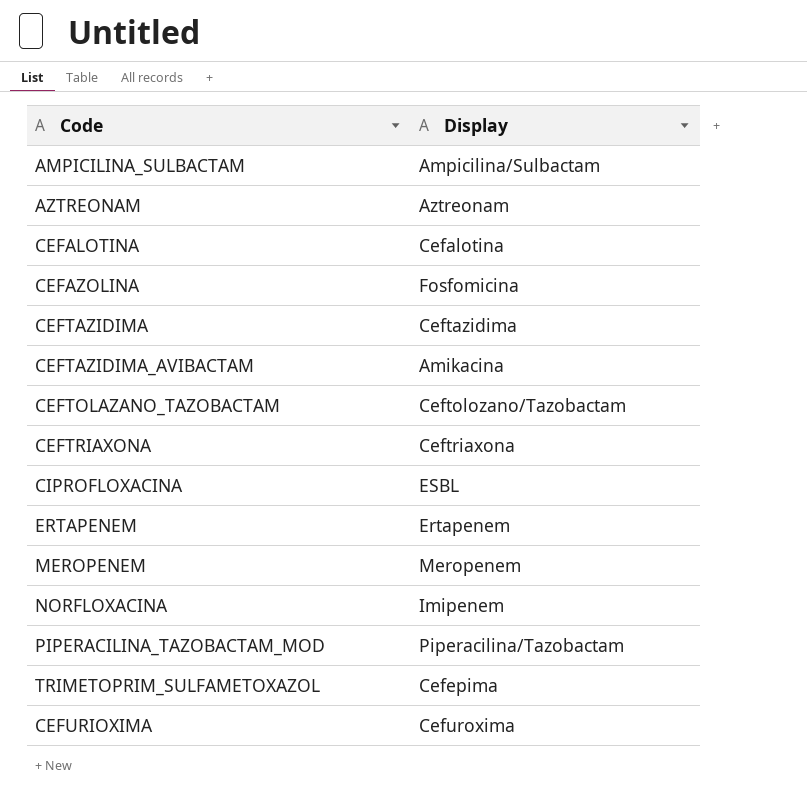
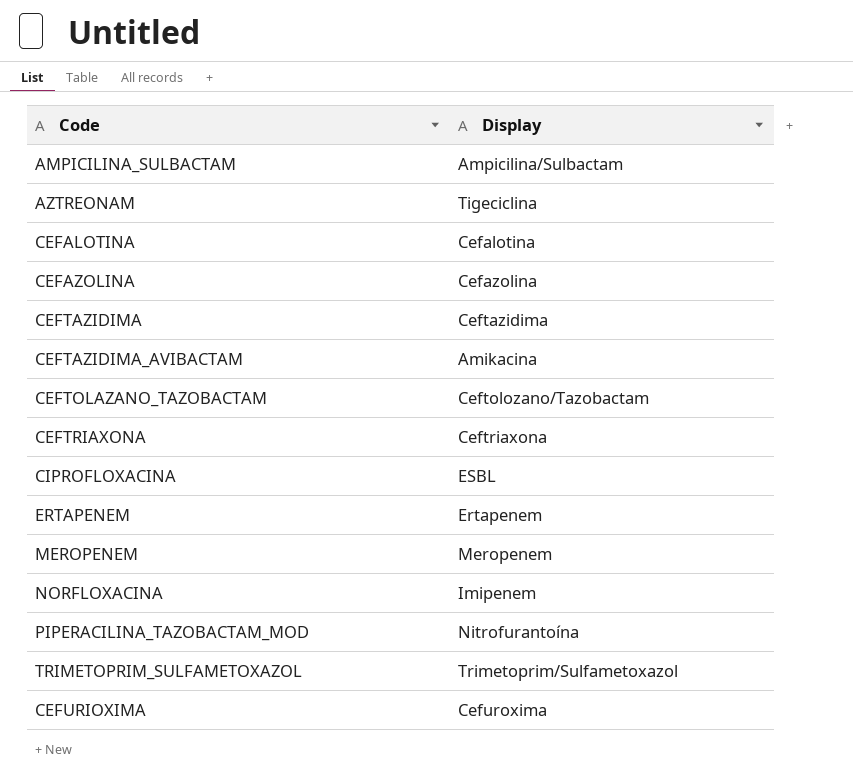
AZTREONAM | Display: Aztreonam -> Tigeciclina
CEFAZOLINA | Display: Fosfomicina -> Cefazolina
PIPERACILINA_TAZOBACTAM_MOD | Display: Piperacilina/Tazobactam -> Nitrofurantoína
TRIMETOPRIM_SULFAMETOXAZOL | Display: Cefepima -> Trimetoprim/Sulfametoxazol

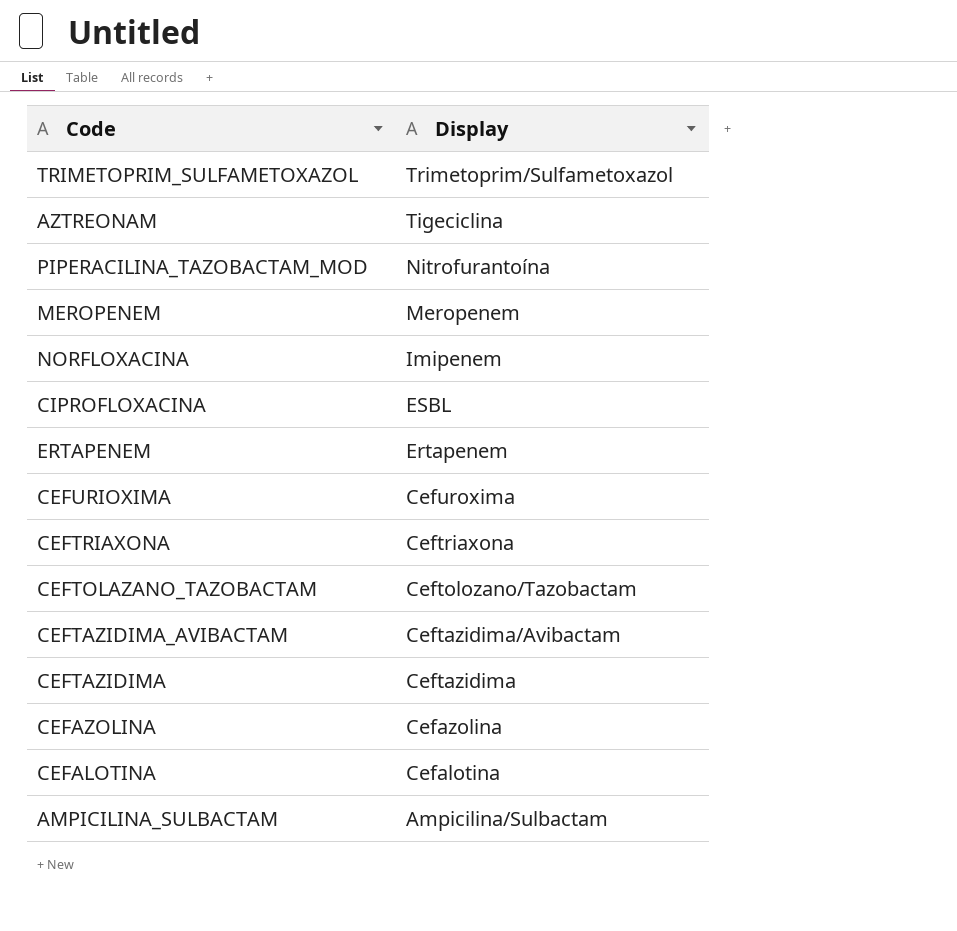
row order: none -> Display descending
CEFTAZIDIMA_AVIBACTAM | Display: Amikacina -> Ceftazidima/Avibactam

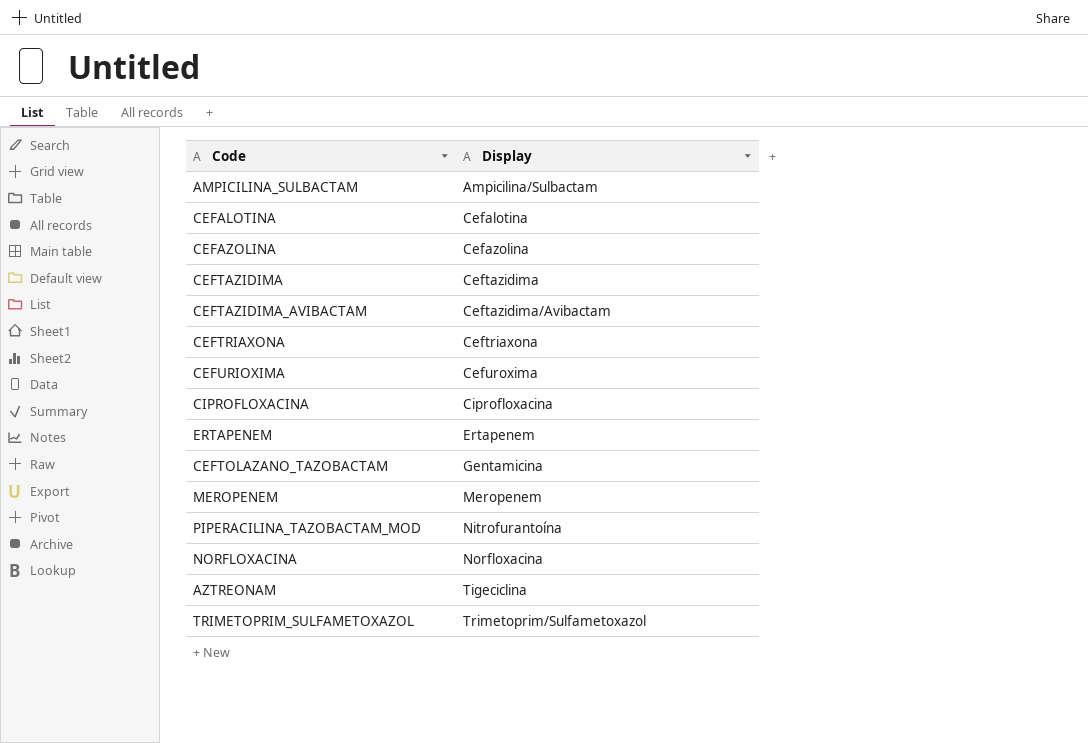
row order: Display descending -> Display ascending
CIPROFLOXACINA | Display: ESBL -> Ciprofloxacina
CEFTOLAZANO_TAZOBACTAM | Display: Ceftolozano/Tazobactam -> Gentamicina
NORFLOXACINA | Display: Imipenem -> Norfloxacina

